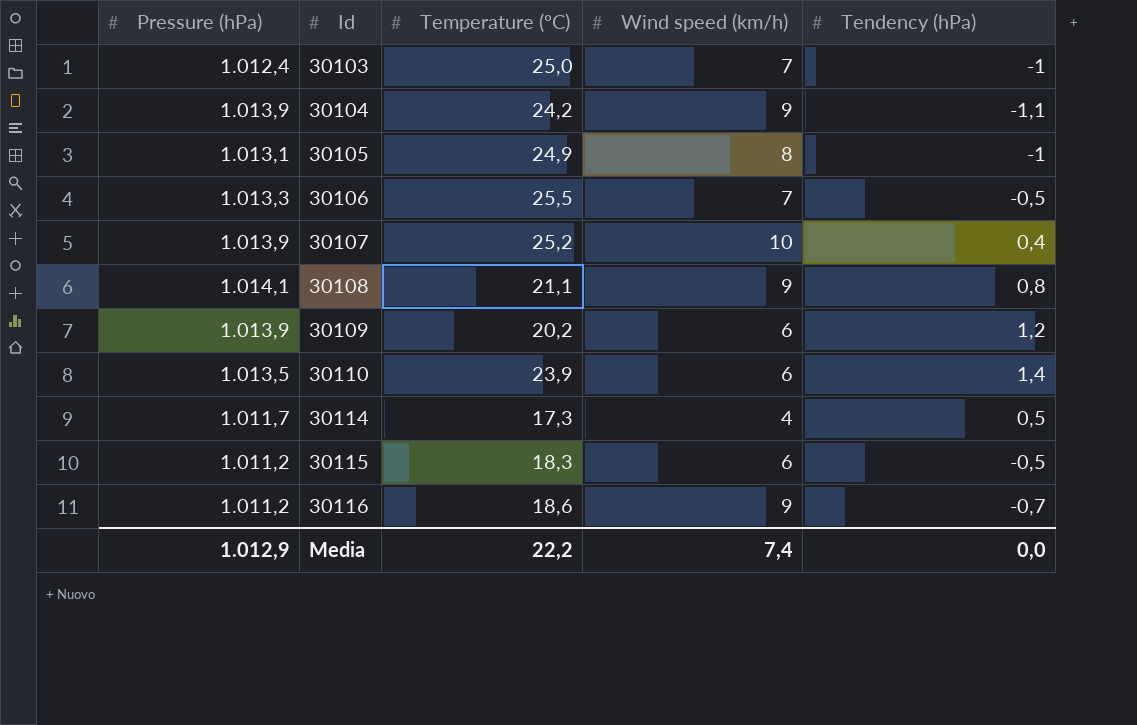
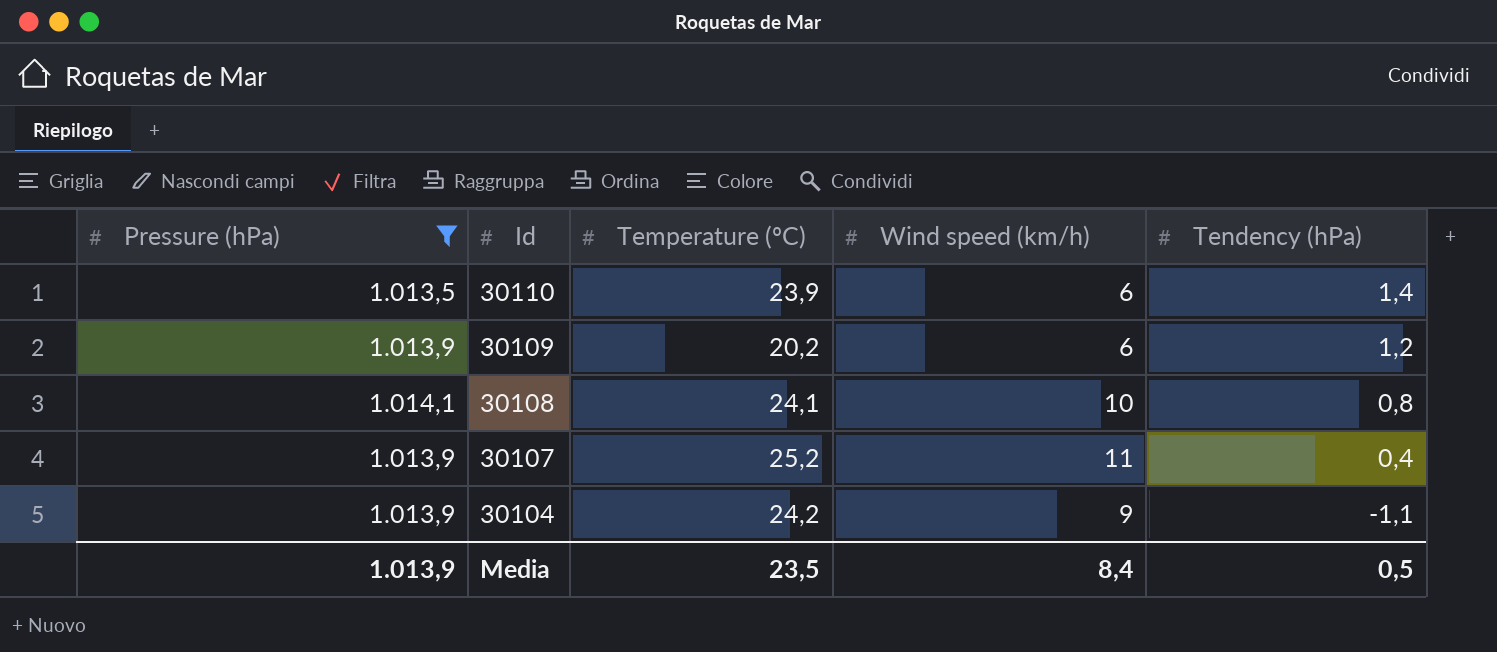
filter: none -> Pressure (hPa) >= 1.013,5
row order: Id ascending -> Id descending
30108 | Temperature (ºC): 21,1 -> 24,1
30108 | Wind speed (km/h): 9 -> 10
30107 | Wind speed (km/h): 10 -> 11
Media | Pressure (hPa): 1.012,9 -> 1.013,9
Media | Temperature (ºC): 22,2 -> 23,5
Media | Wind speed (km/h): 7,4 -> 8,4
Media | Tendency (hPa): 0,0 -> 0,5

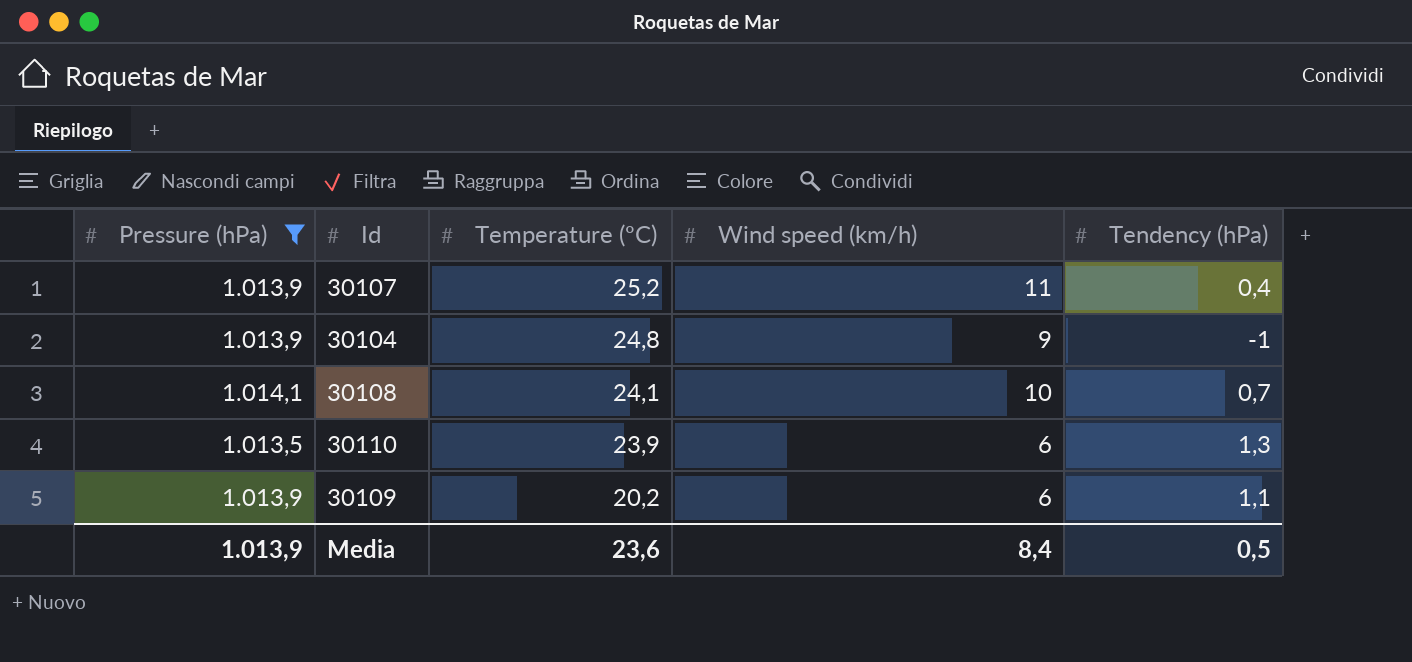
row order: Id descending -> Temperature (ºC) descending
30104 | Temperature (ºC): 24,2 -> 24,8
30104 | Tendency (hPa): -1,1 -> -1
30108 | Tendency (hPa): 0,8 -> 0,7
30110 | Tendency (hPa): 1,4 -> 1,3
30109 | Tendency (hPa): 1,2 -> 1,1
Media | Temperature (ºC): 23,5 -> 23,6

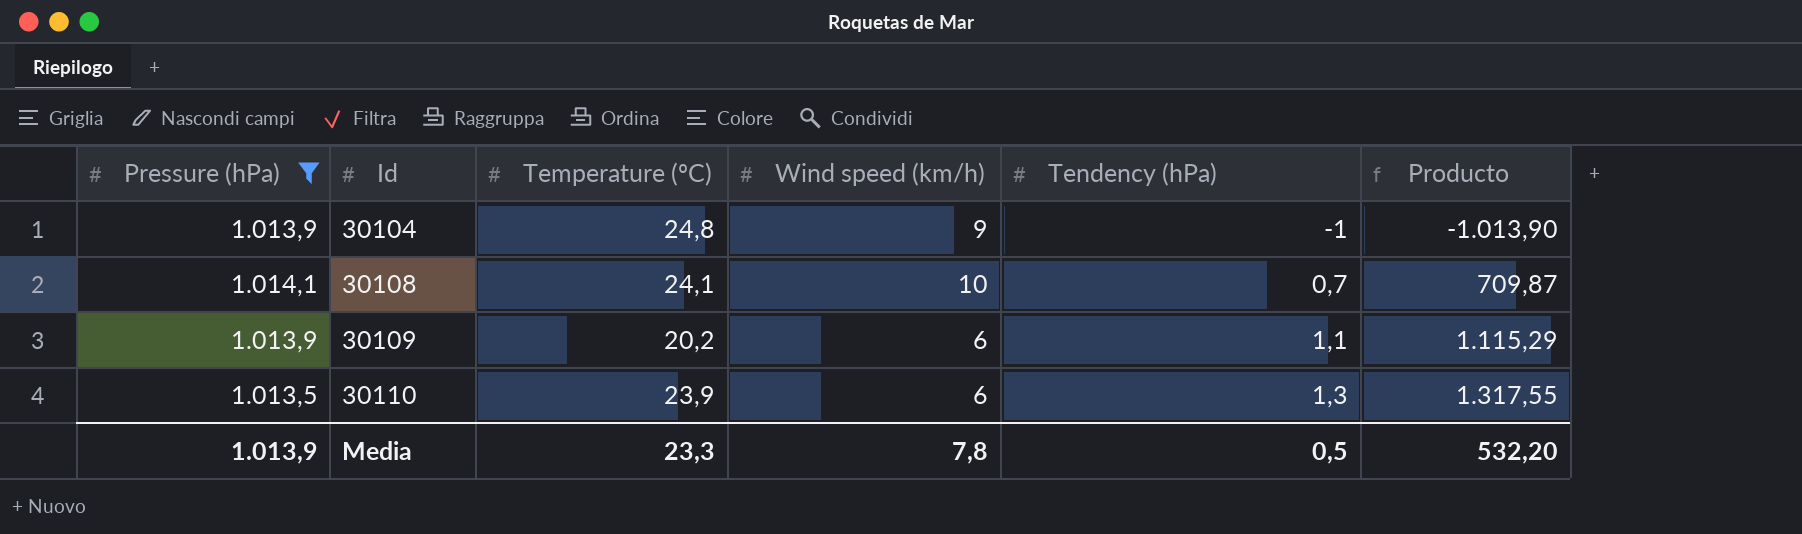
row order: Temperature (ºC) descending -> Id ascending
column Producto | formula: none -> [Pressure (hPa)] * [Tendency (hPa)]
row 30107: 1.013,9 | 25,2 | 11 | 0,4 -> none
Media | Temperature (ºC): 23,6 -> 23,3
Media | Wind speed (km/h): 8,4 -> 7,8

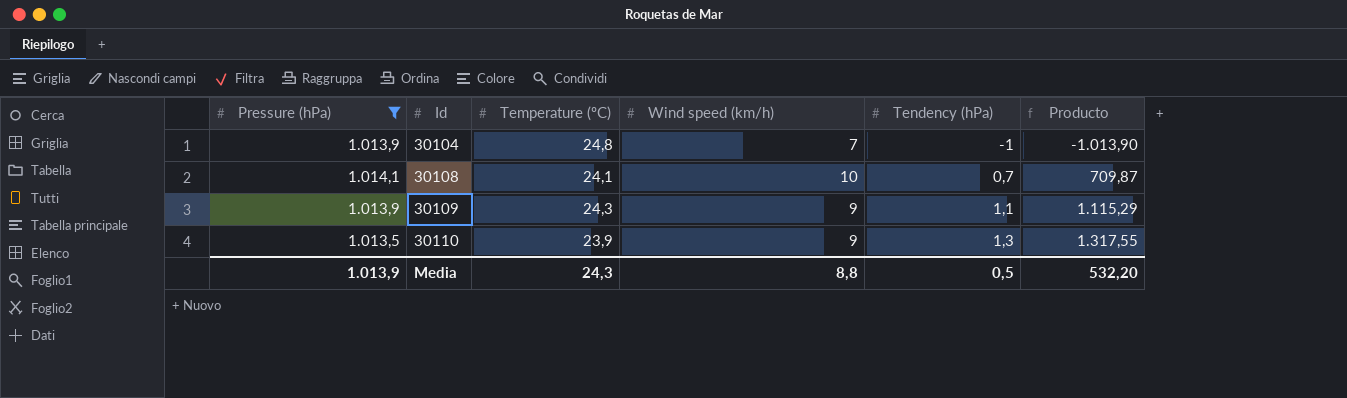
30104 | Wind speed (km/h): 9 -> 7
30109 | Temperature (ºC): 20,2 -> 24,3
30109 | Wind speed (km/h): 6 -> 9
30110 | Wind speed (km/h): 6 -> 9
Media | Temperature (ºC): 23,3 -> 24,3
Media | Wind speed (km/h): 7,8 -> 8,8

